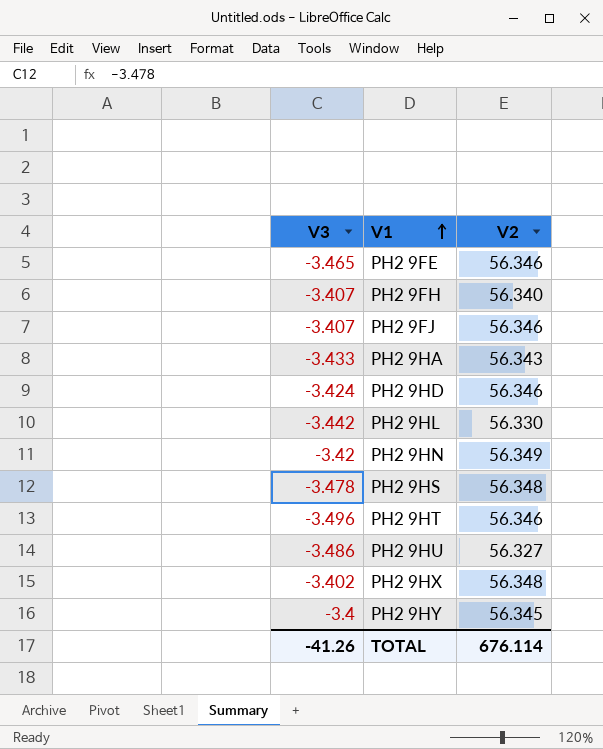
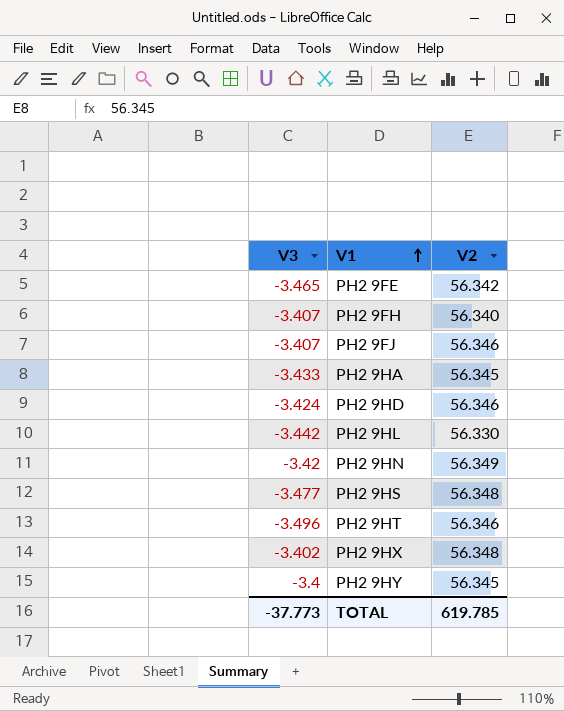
row PH2 9HU: -3.486 | 56.327 -> none
PH2 9FE | V2: 56.346 -> 56.342
PH2 9HA | V2: 56.343 -> 56.345
PH2 9HS | V3: -3.478 -> -3.477
TOTAL | V3: -41.26 -> -37.773
TOTAL | V2: 676.114 -> 619.785

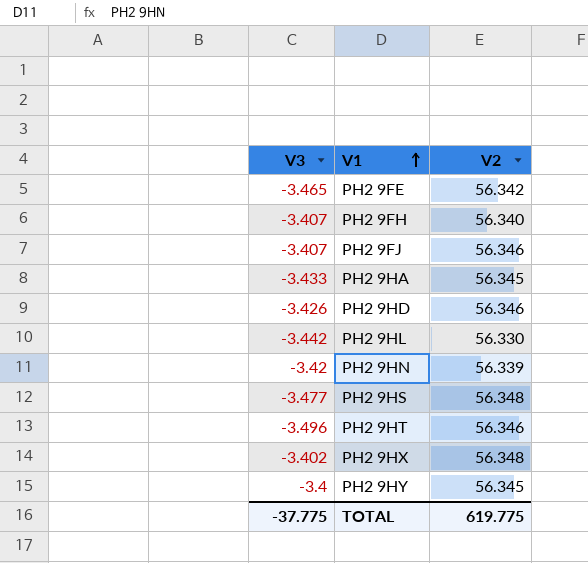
PH2 9HD | V3: -3.424 -> -3.426
PH2 9HN | V2: 56.349 -> 56.339
TOTAL | V3: -37.773 -> -37.775
TOTAL | V2: 619.785 -> 619.775

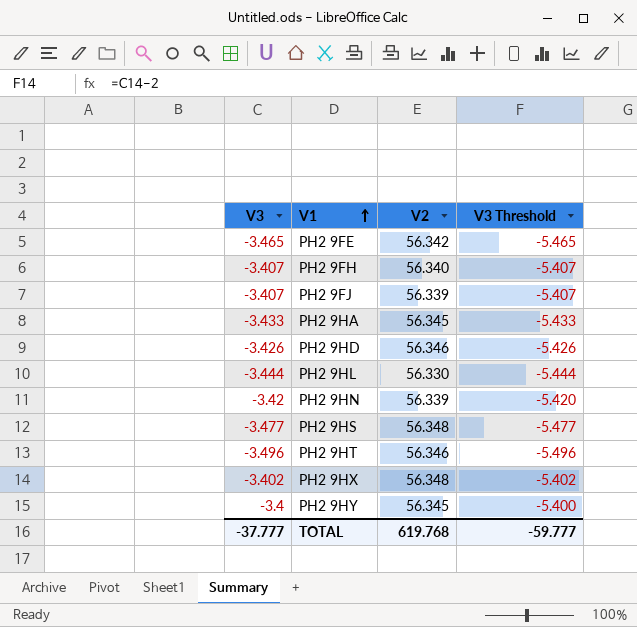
column V3 Threshold | formula: none -> [V3] - 2
PH2 9FJ | V2: 56.346 -> 56.339
PH2 9HL | V3: -3.442 -> -3.444
TOTAL | V3: -37.775 -> -37.777
TOTAL | V2: 619.775 -> 619.768

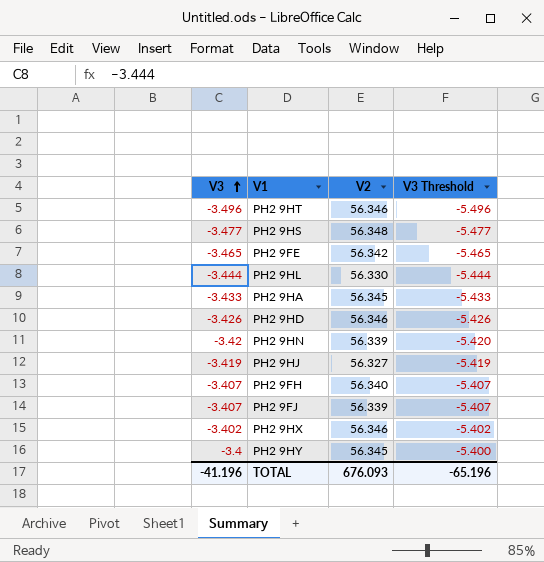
row order: V1 ascending -> V3 ascending
row PH2 9HJ: none -> -3.419 | 56.327 | -5.419
PH2 9HX | V2: 56.348 -> 56.346
TOTAL | V3: -37.777 -> -41.196
TOTAL | V2: 619.768 -> 676.093
TOTAL | V3 Threshold: -59.777 -> -65.196

